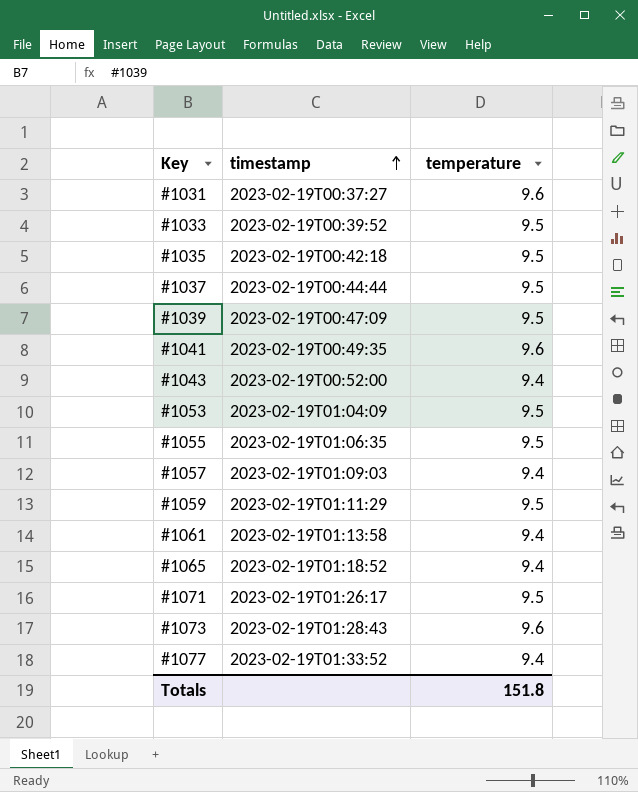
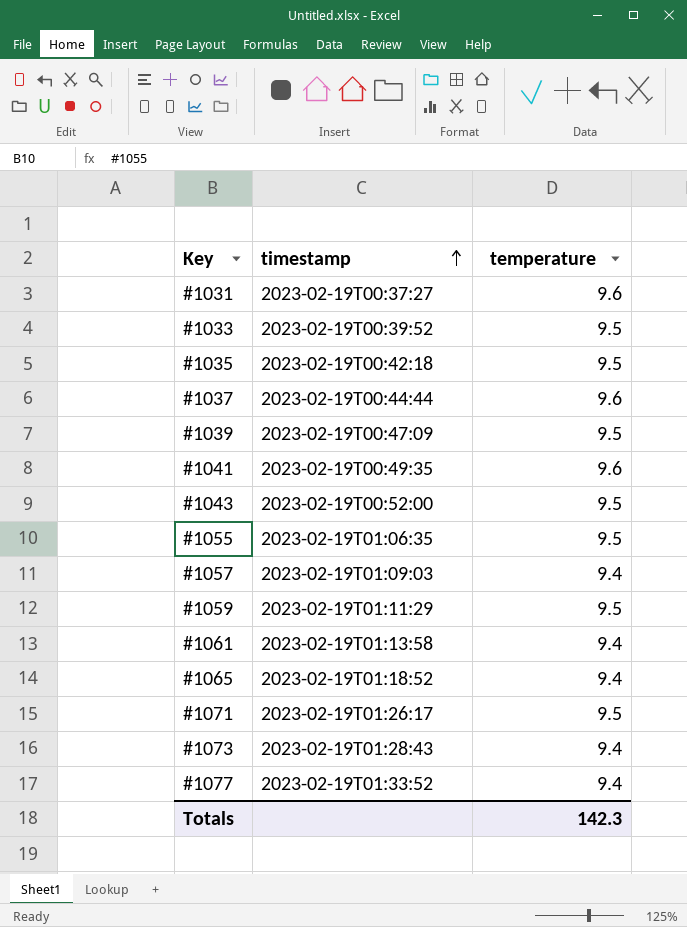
row #1053: 2023-02-19T01:04:09 | 9.5 -> none
#1037 | temperature: 9.5 -> 9.6
#1043 | temperature: 9.4 -> 9.5
#1073 | temperature: 9.6 -> 9.4
Totals | temperature: 151.8 -> 142.3

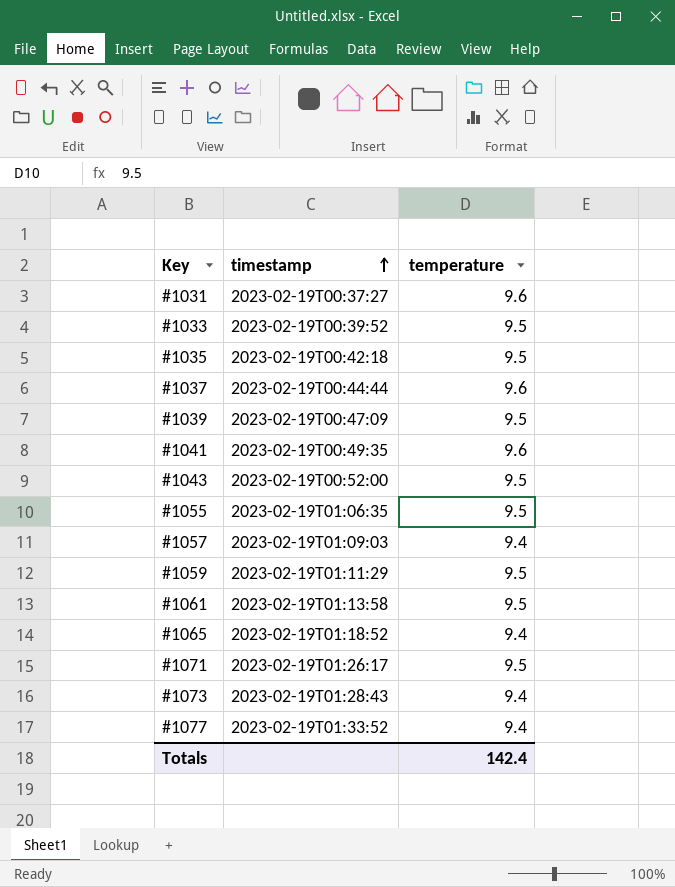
#1061 | temperature: 9.4 -> 9.5
Totals | temperature: 142.3 -> 142.4

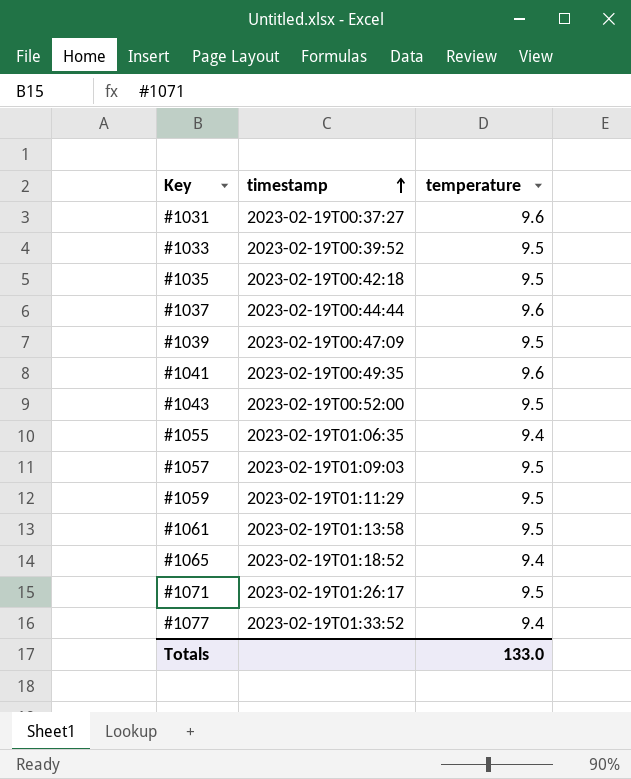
row #1073: 2023-02-19T01:28:43 | 9.4 -> none
#1055 | temperature: 9.5 -> 9.4
#1057 | temperature: 9.4 -> 9.5
Totals | temperature: 142.4 -> 133.0

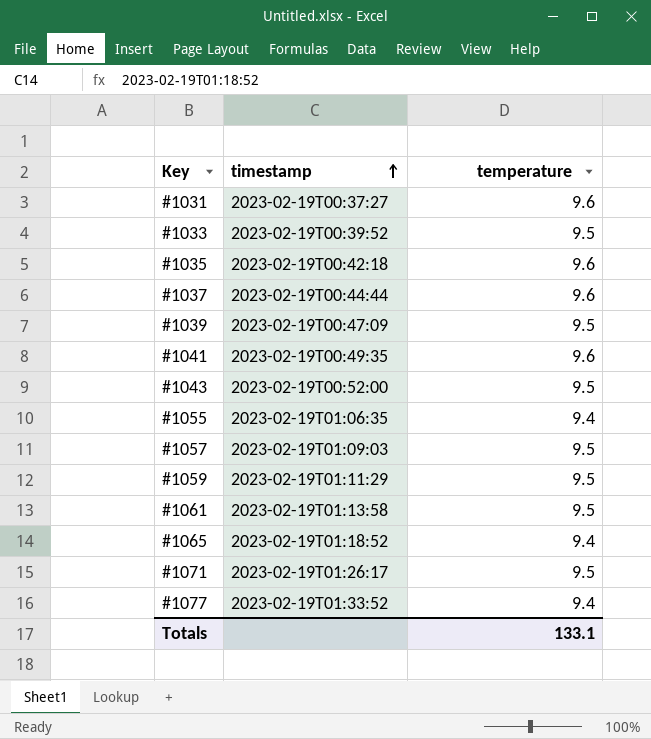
#1035 | temperature: 9.5 -> 9.6
Totals | temperature: 133.0 -> 133.1

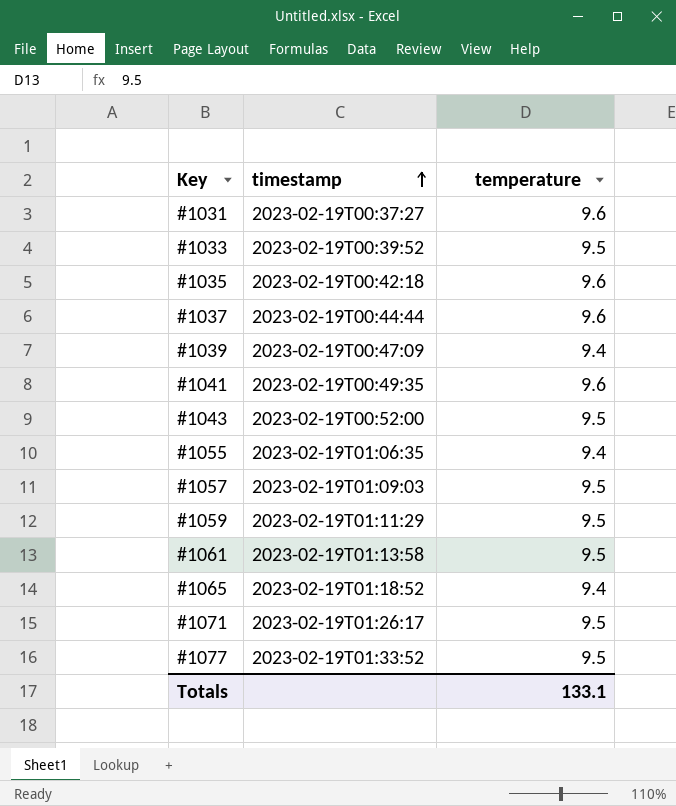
#1039 | temperature: 9.5 -> 9.4
#1077 | temperature: 9.4 -> 9.5

